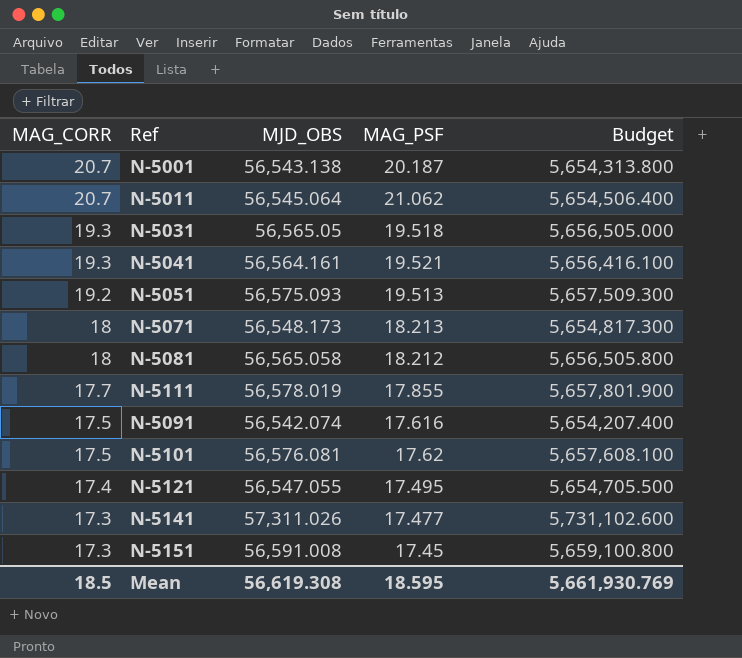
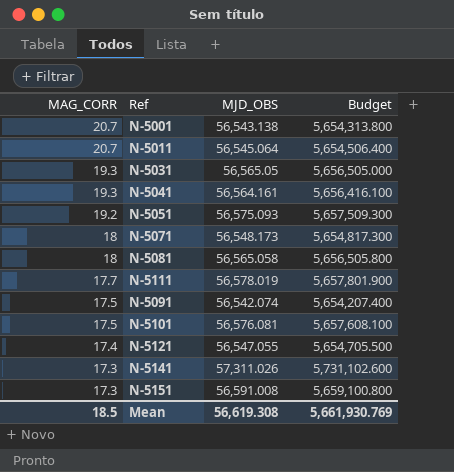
column MAG_PSF | position: 4 -> none

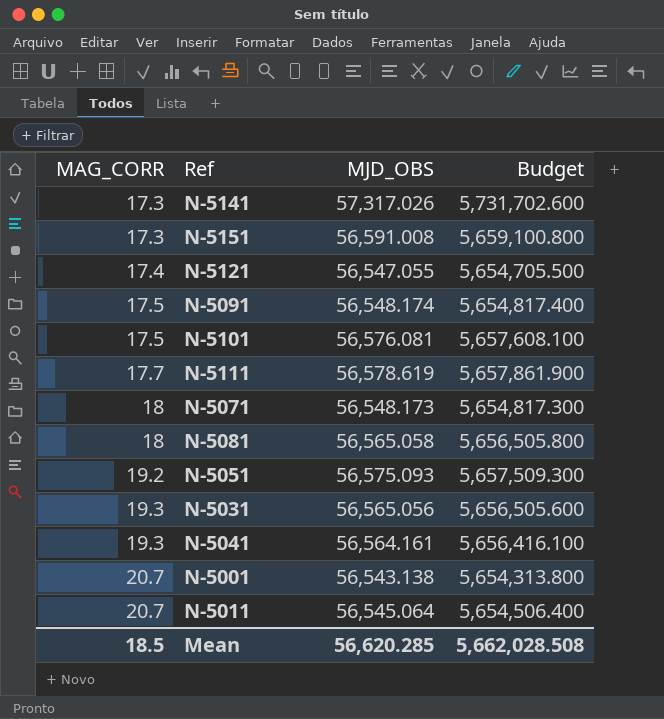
row order: MAG_CORR descending -> MAG_CORR ascending
N-5141 | MJD_OBS: 57,311.026 -> 57,317.026
N-5141 | Budget: 5,731,102.600 -> 5,731,702.600
N-5091 | MJD_OBS: 56,542.074 -> 56,548.174
N-5091 | Budget: 5,654,207.400 -> 5,654,817.400
N-5111 | MJD_OBS: 56,578.019 -> 56,578.619
N-5111 | Budget: 5,657,801.900 -> 5,657,861.900
N-5031 | MJD_OBS: 56,565.05 -> 56,565.056
N-5031 | Budget: 5,656,505.000 -> 5,656,505.600
Mean | MJD_OBS: 56,619.308 -> 56,620.285
Mean | Budget: 5,661,930.769 -> 5,662,028.508

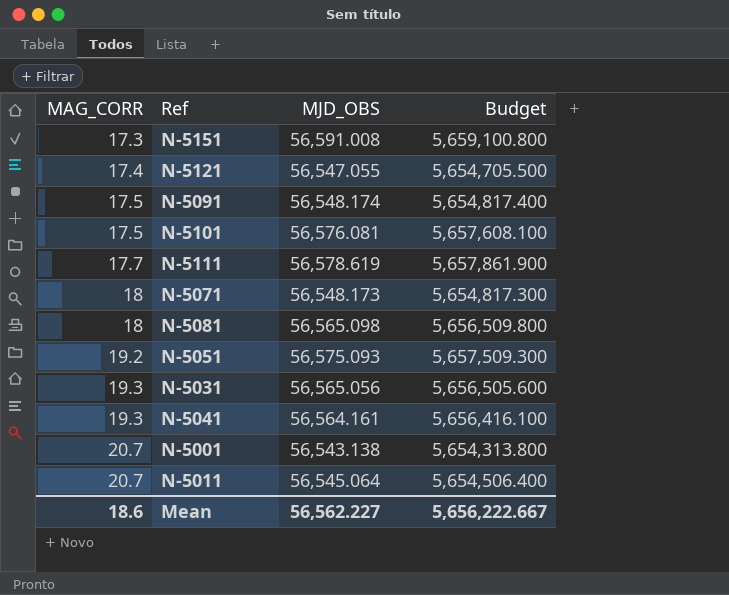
row N-5141: 17.3 | 57,317.026 | 5,731,702.600 -> none
N-5081 | MJD_OBS: 56,565.058 -> 56,565.098
N-5081 | Budget: 5,656,505.800 -> 5,656,509.800
Mean | MAG_CORR: 18.5 -> 18.6
Mean | MJD_OBS: 56,620.285 -> 56,562.227
Mean | Budget: 5,662,028.508 -> 5,656,222.667

